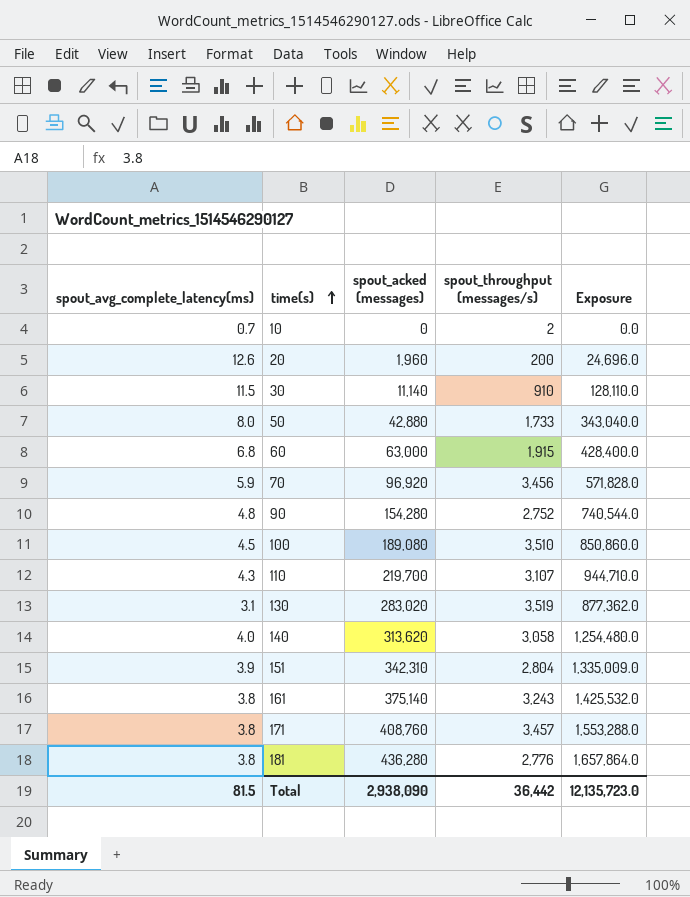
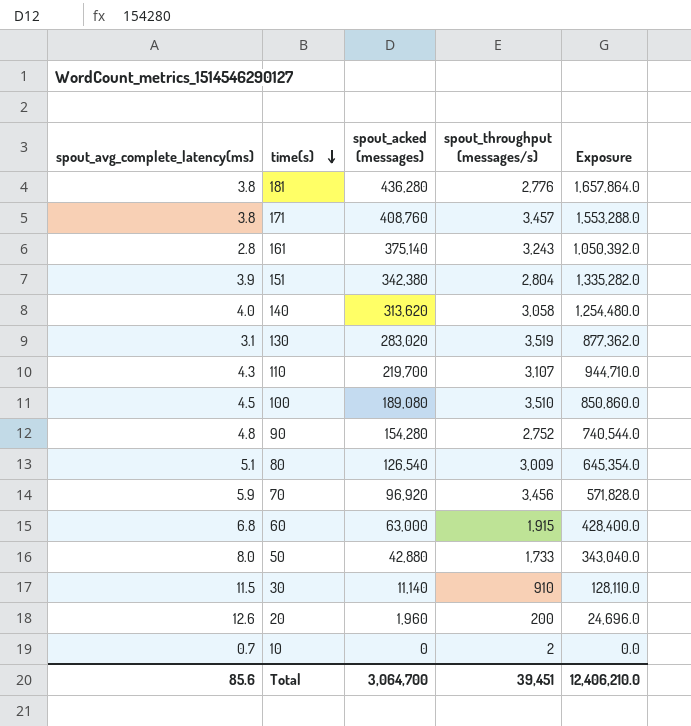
row order: time(s) ascending -> time(s) descending
161 | spout_avg_complete_latency(ms): 3.8 -> 2.8
161 | Exposure: 1,425,532.0 -> 1,050,392.0
151 | spout_acked (messages): 342,310 -> 342,380
151 | Exposure: 1,335,009.0 -> 1,335,282.0
row 80: none -> 5.1 | 126,540 | 3,009 | 645,354.0
Total | spout_avg_complete_latency(ms): 81.5 -> 85.6
Total | spout_acked (messages): 2,938,090 -> 3,064,700
Total | spout_throughput (messages/s): 36,442 -> 39,451
Total | Exposure: 12,135,723.0 -> 12,406,210.0

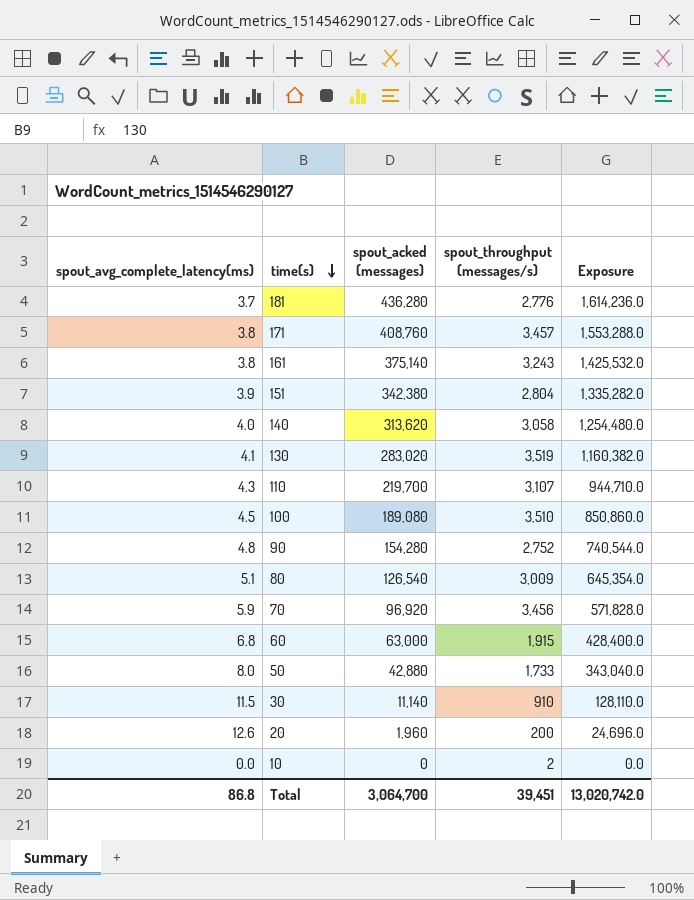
181 | spout_avg_complete_latency(ms): 3.8 -> 3.7
181 | Exposure: 1,657,864.0 -> 1,614,236.0
161 | spout_avg_complete_latency(ms): 2.8 -> 3.8
161 | Exposure: 1,050,392.0 -> 1,425,532.0
130 | spout_avg_complete_latency(ms): 3.1 -> 4.1
130 | Exposure: 877,362.0 -> 1,160,382.0
10 | spout_avg_complete_latency(ms): 0.7 -> 0.0
Total | spout_avg_complete_latency(ms): 85.6 -> 86.8
Total | Exposure: 12,406,210.0 -> 13,020,742.0

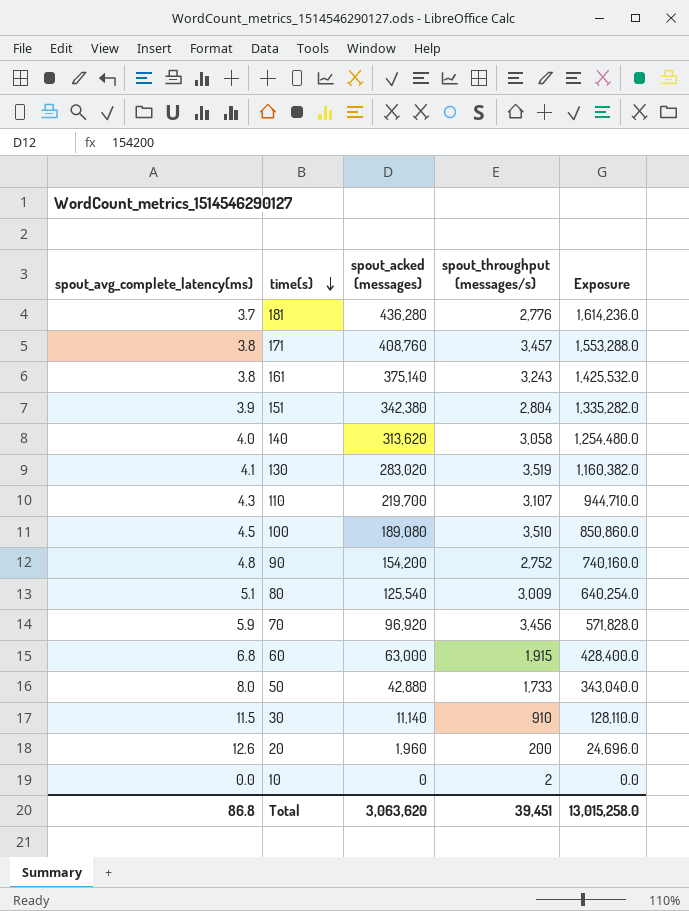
90 | spout_acked (messages): 154,280 -> 154,200
90 | Exposure: 740,544.0 -> 740,160.0
80 | spout_acked (messages): 126,540 -> 125,540
80 | Exposure: 645,354.0 -> 640,254.0
Total | spout_acked (messages): 3,064,700 -> 3,063,620
Total | Exposure: 13,020,742.0 -> 13,015,258.0

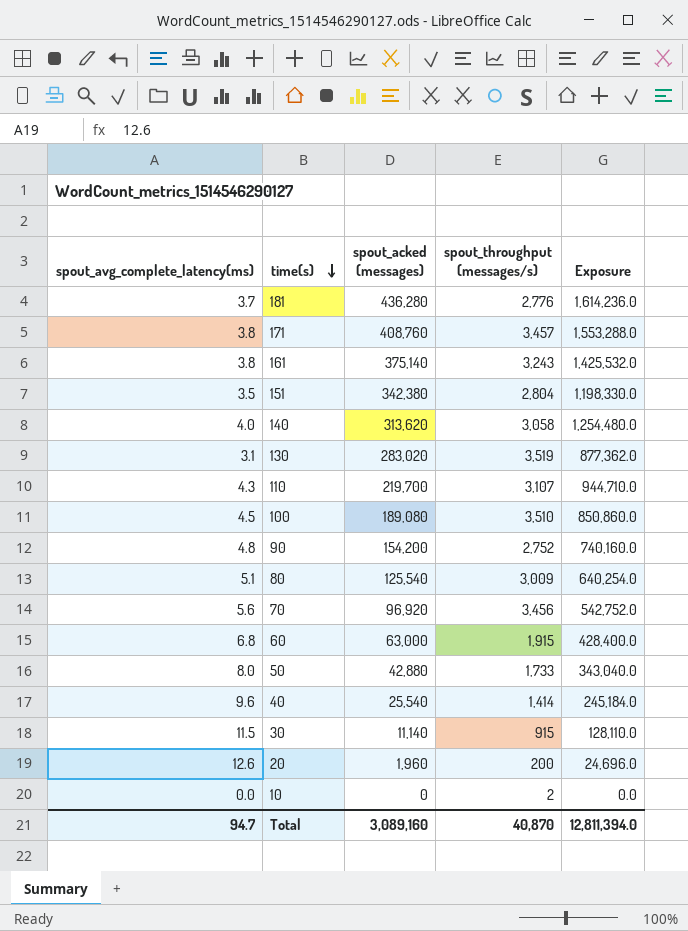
151 | spout_avg_complete_latency(ms): 3.9 -> 3.5
151 | Exposure: 1,335,282.0 -> 1,198,330.0
130 | spout_avg_complete_latency(ms): 4.1 -> 3.1
130 | Exposure: 1,160,382.0 -> 877,362.0
70 | spout_avg_complete_latency(ms): 5.9 -> 5.6
70 | Exposure: 571,828.0 -> 542,752.0
row 40: none -> 9.6 | 25,540 | 1,414 | 245,184.0
30 | spout_throughput (messages/s): 910 -> 915
Total | spout_avg_complete_latency(ms): 86.8 -> 94.7
Total | spout_acked (messages): 3,063,620 -> 3,089,160
Total | spout_throughput (messages/s): 39,451 -> 40,870
Total | Exposure: 13,015,258.0 -> 12,811,394.0

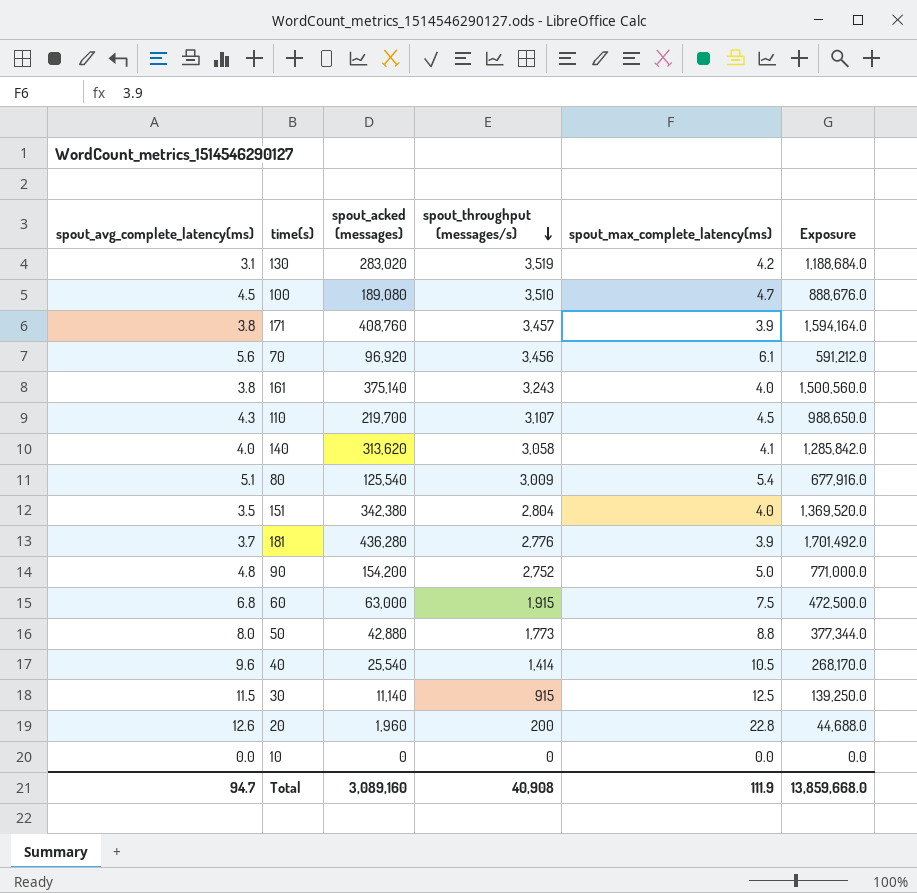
row order: time(s) descending -> spout_throughput (messages/s) descending
column spout_max_complete_latency(ms) | position: none -> 5
column Exposure | formula: [spout_avg_complete_latency(ms)] * [spout_acked (messages)] -> [spout_acked (messages)] * [spout_max_complete_latency(ms)]
50 | spout_throughput (messages/s): 1,733 -> 1,773
10 | spout_throughput (messages/s): 2 -> 0
Total | spout_throughput (messages/s): 40,870 -> 40,908
Total | Exposure: 12,811,394.0 -> 13,859,668.0

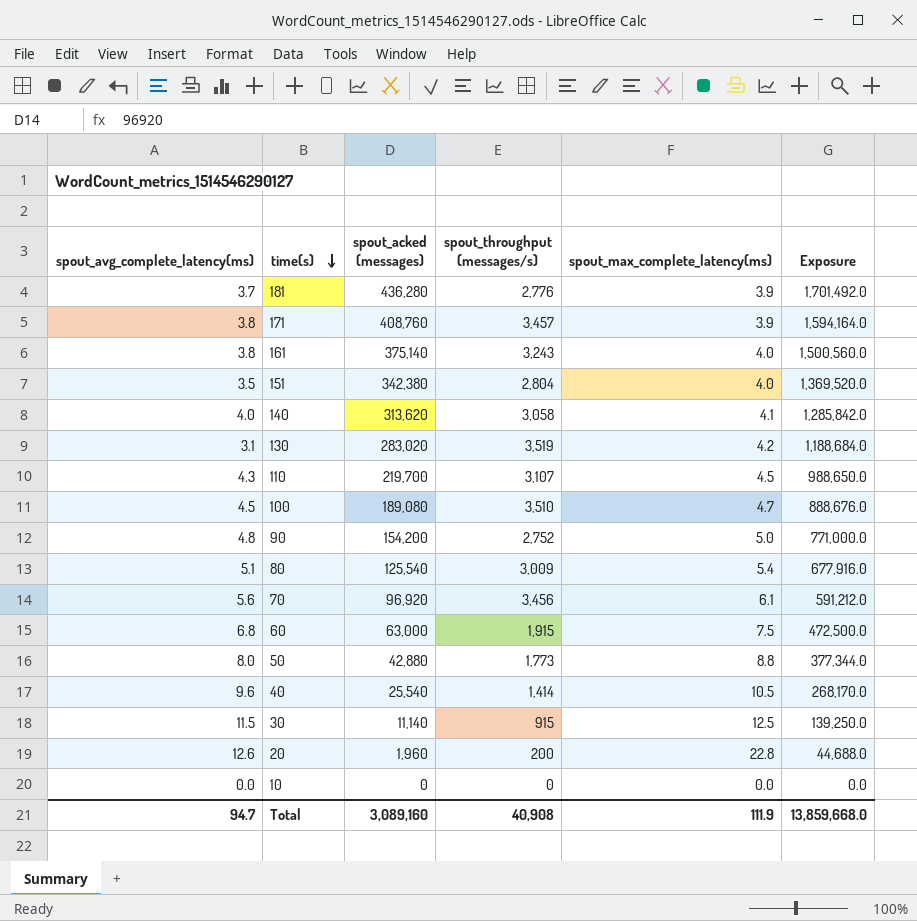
row order: spout_throughput (messages/s) descending -> time(s) descending

